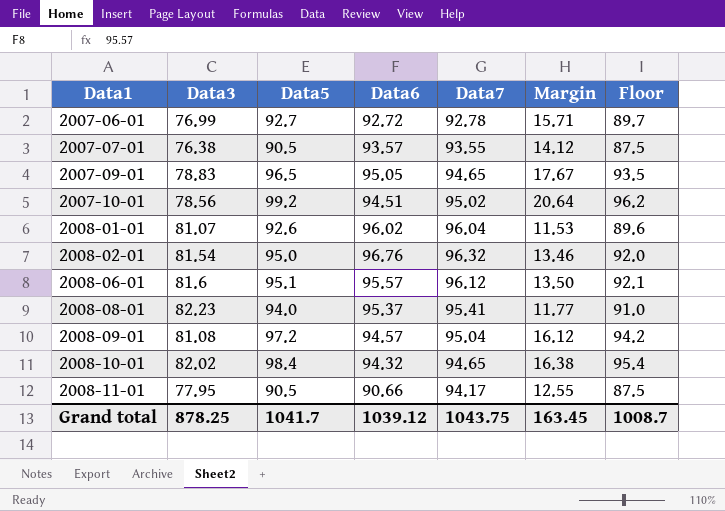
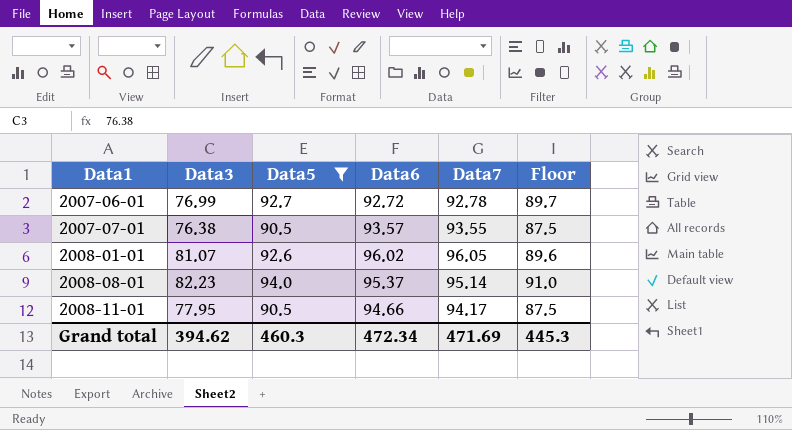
filter: none -> Data5 <= 94.0
column Margin | formula: [Data5] - [Data3] -> none
2008-01-01 | Data7: 96.04 -> 96.05
2008-08-01 | Data7: 95.41 -> 95.14
2008-11-01 | Data6: 90.66 -> 94.66
Grand total | Data3: 878.25 -> 394.62
Grand total | Data5: 1041.7 -> 460.3
Grand total | Data6: 1039.12 -> 472.34
Grand total | Data7: 1043.75 -> 471.69
Grand total | Floor: 1008.7 -> 445.3

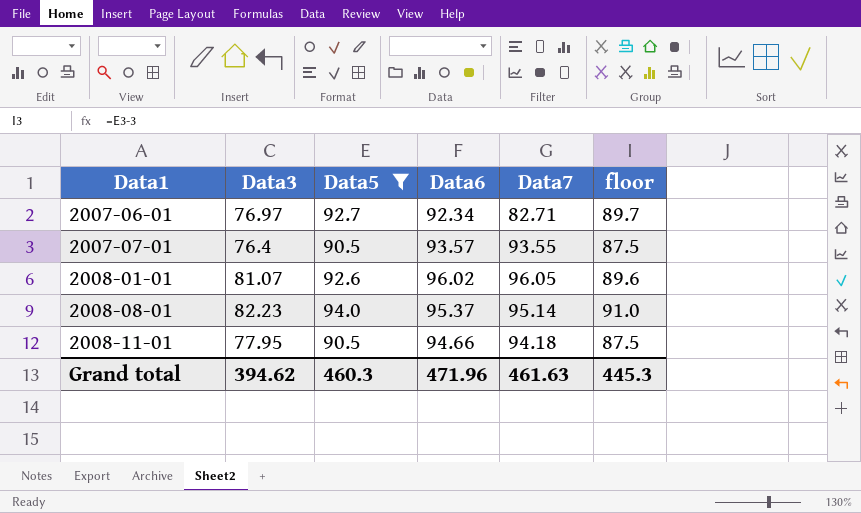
column name: Floor -> floor
2007-06-01 | Data3: 76.99 -> 76.97
2007-06-01 | Data6: 92.72 -> 92.34
2007-06-01 | Data7: 92.78 -> 82.71
2007-07-01 | Data3: 76.38 -> 76.4
2008-11-01 | Data7: 94.17 -> 94.18
Grand total | Data6: 472.34 -> 471.96
Grand total | Data7: 471.69 -> 461.63

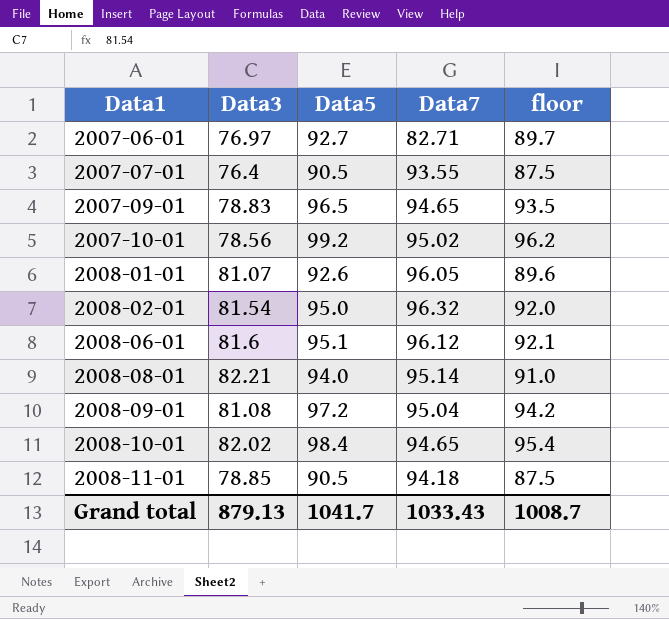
filter: Data5 <= 94.0 -> none
column Data6 | position: 4 -> none
2008-08-01 | Data3: 82.23 -> 82.21
2008-11-01 | Data3: 77.95 -> 78.85
Grand total | Data3: 394.62 -> 879.13
Grand total | Data5: 460.3 -> 1041.7
Grand total | Data7: 461.63 -> 1033.43
Grand total | floor: 445.3 -> 1008.7

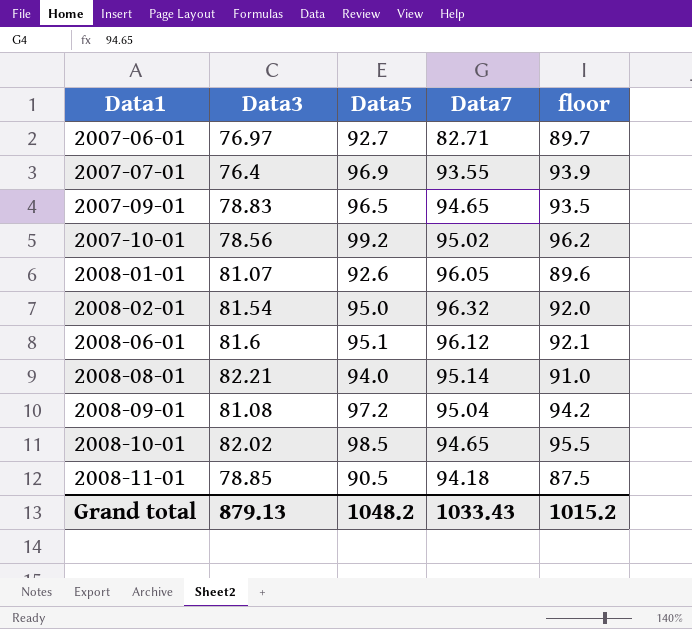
2007-07-01 | Data5: 90.5 -> 96.9
2007-07-01 | floor: 87.5 -> 93.9
2008-10-01 | Data5: 98.4 -> 98.5
2008-10-01 | floor: 95.4 -> 95.5
Grand total | Data5: 1041.7 -> 1048.2
Grand total | floor: 1008.7 -> 1015.2

